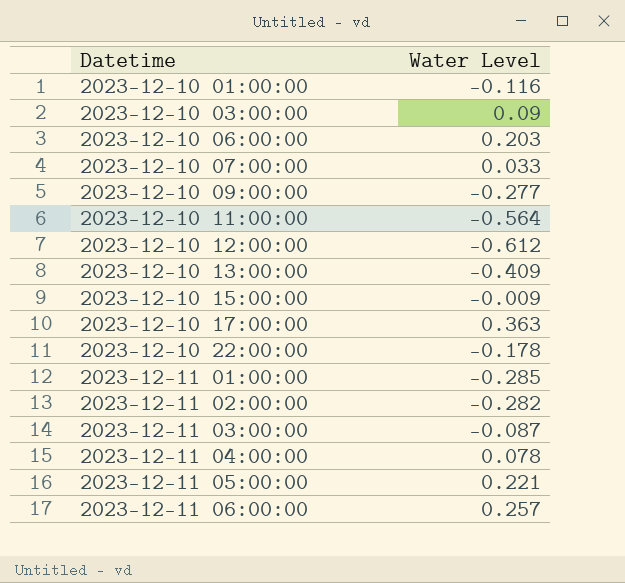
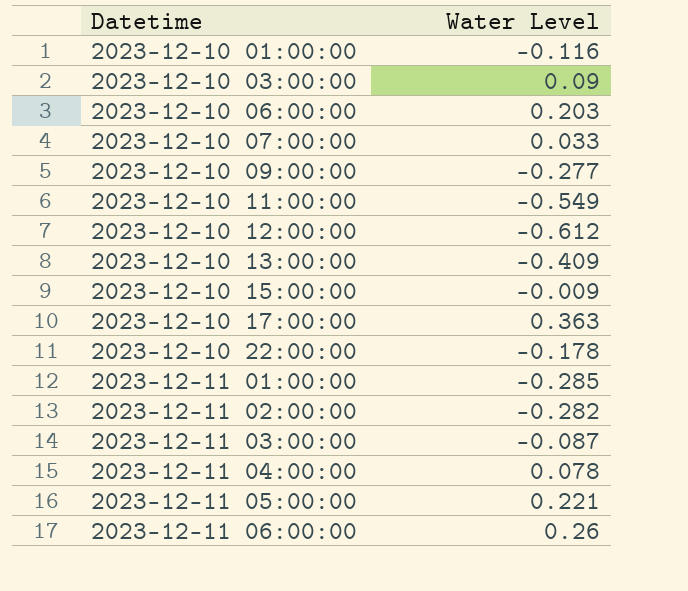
2023-12-10 11:00:00 | Water Level: -0.564 -> -0.549
2023-12-11 06:00:00 | Water Level: 0.257 -> 0.26

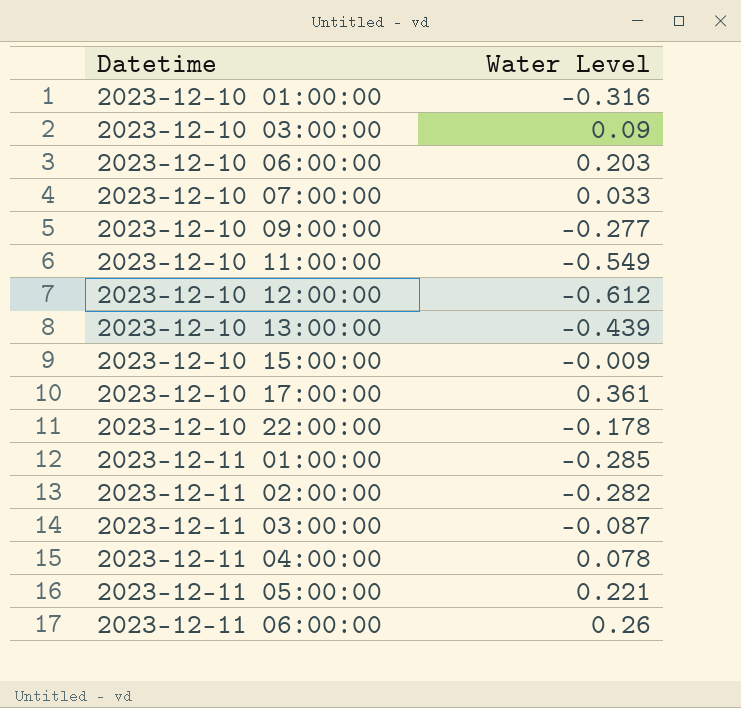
2023-12-10 01:00:00 | Water Level: -0.116 -> -0.316
2023-12-10 13:00:00 | Water Level: -0.409 -> -0.439
2023-12-10 17:00:00 | Water Level: 0.363 -> 0.361

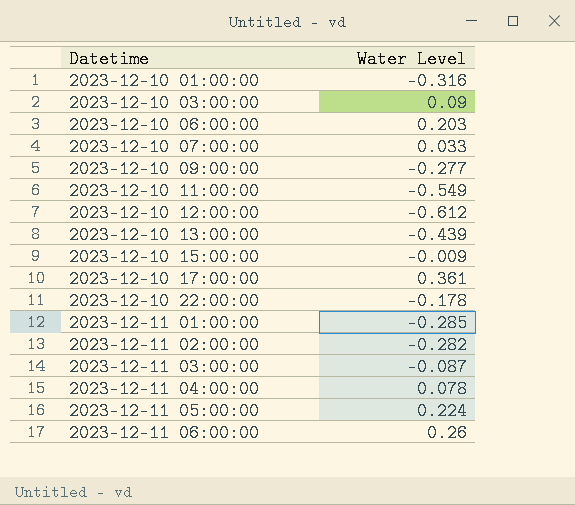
2023-12-11 05:00:00 | Water Level: 0.221 -> 0.224

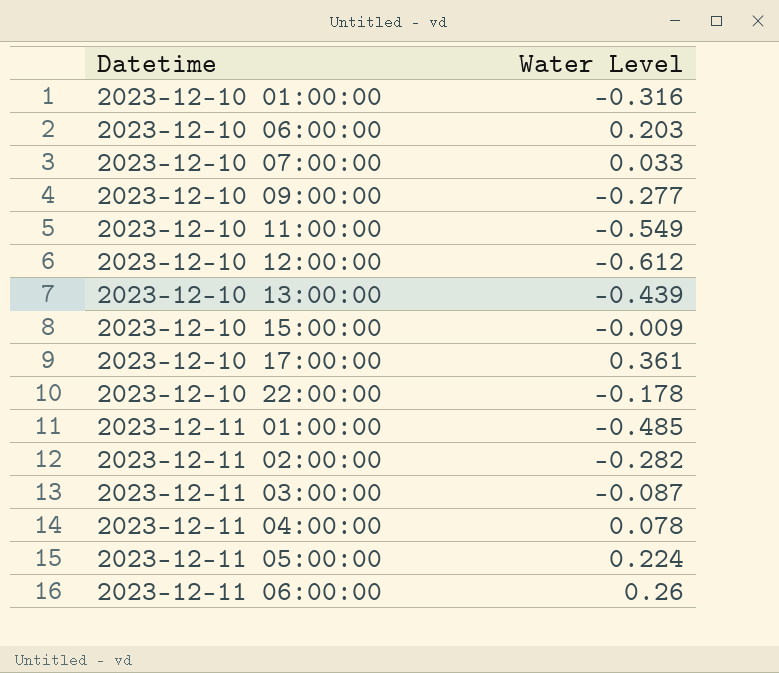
row 2023-12-10 03:00:00: 0.09 -> none
2023-12-11 01:00:00 | Water Level: -0.285 -> -0.485

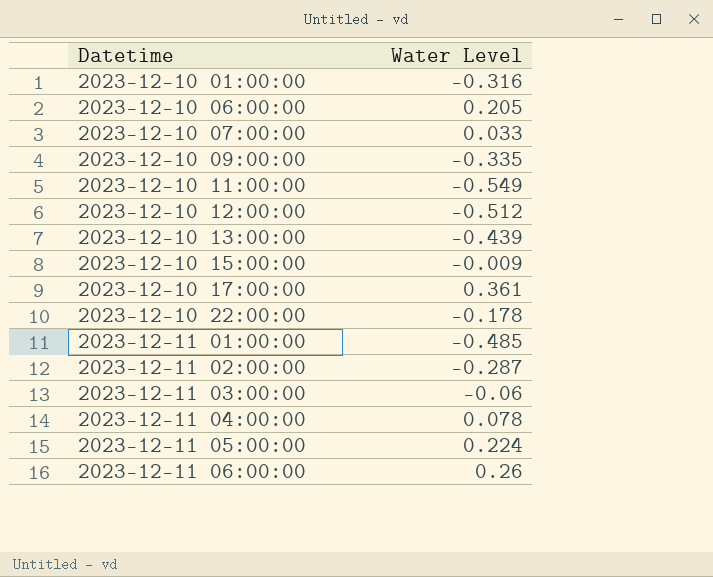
2023-12-10 06:00:00 | Water Level: 0.203 -> 0.205
2023-12-10 09:00:00 | Water Level: -0.277 -> -0.335
2023-12-10 12:00:00 | Water Level: -0.612 -> -0.512
2023-12-11 02:00:00 | Water Level: -0.282 -> -0.287
2023-12-11 03:00:00 | Water Level: -0.087 -> -0.06

